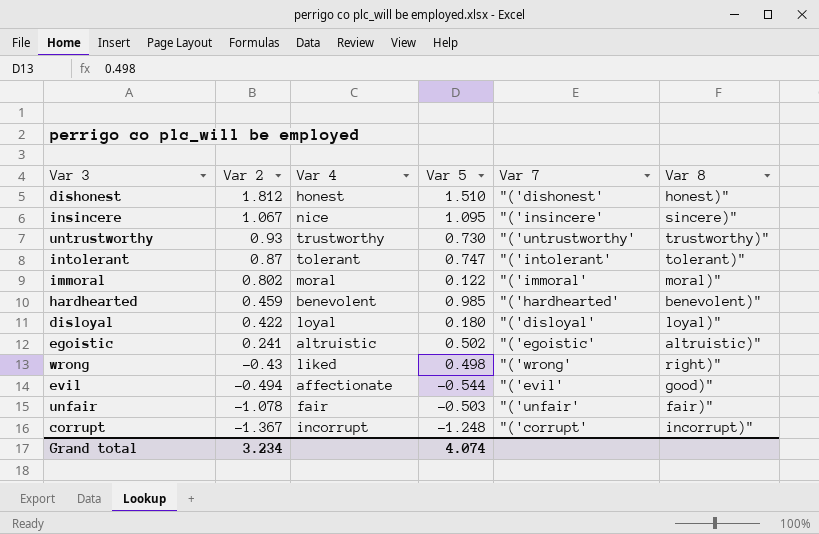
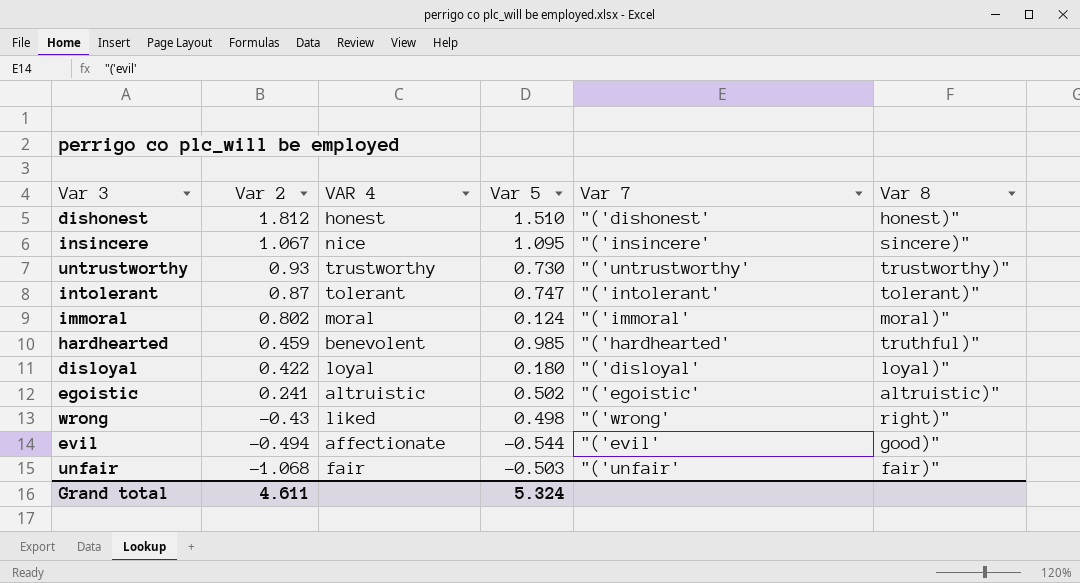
column name: Var 4 -> VAR 4
row corrupt: -1.367 | incorrupt | -1.248 | "('corrupt' | incorrupt)" -> none
immoral | Var 5: 0.122 -> 0.124
hardhearted | Var 8: benevolent)" -> truthful)"
unfair | Var 2: -1.078 -> -1.068
Grand total | Var 2: 3.234 -> 4.611
Grand total | Var 5: 4.074 -> 5.324

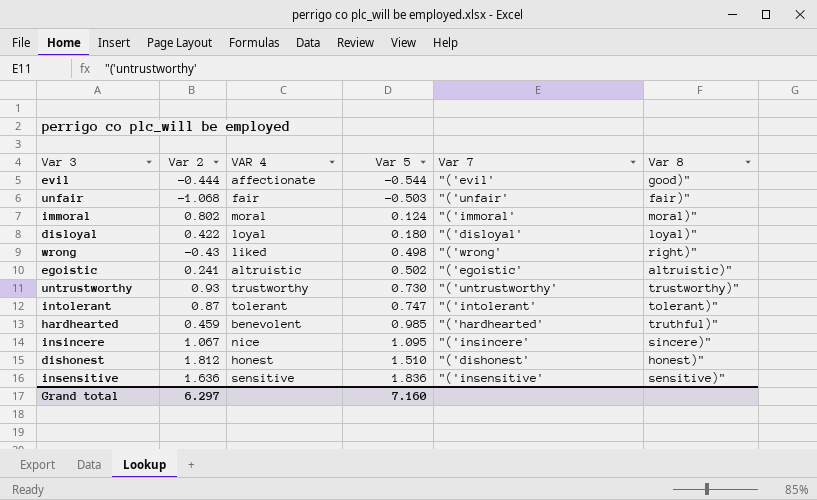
row order: Var 2 descending -> Var 5 ascending
evil | Var 2: -0.494 -> -0.444
row insensitive: none -> 1.636 | sensitive | 1.836 | "('insensitive' | sensitive)"
Grand total | Var 2: 4.611 -> 6.297
Grand total | Var 5: 5.324 -> 7.160

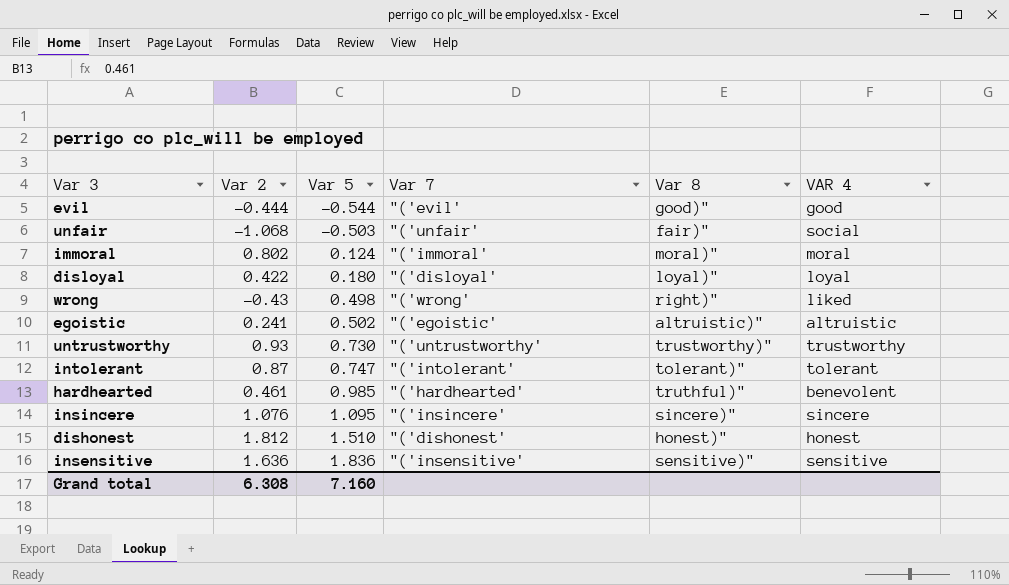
column VAR 4 | position: 3 -> 6
evil | VAR 4: affectionate -> good
unfair | VAR 4: fair -> social
hardhearted | Var 2: 0.459 -> 0.461
insincere | Var 2: 1.067 -> 1.076
insincere | VAR 4: nice -> sincere
Grand total | Var 2: 6.297 -> 6.308

